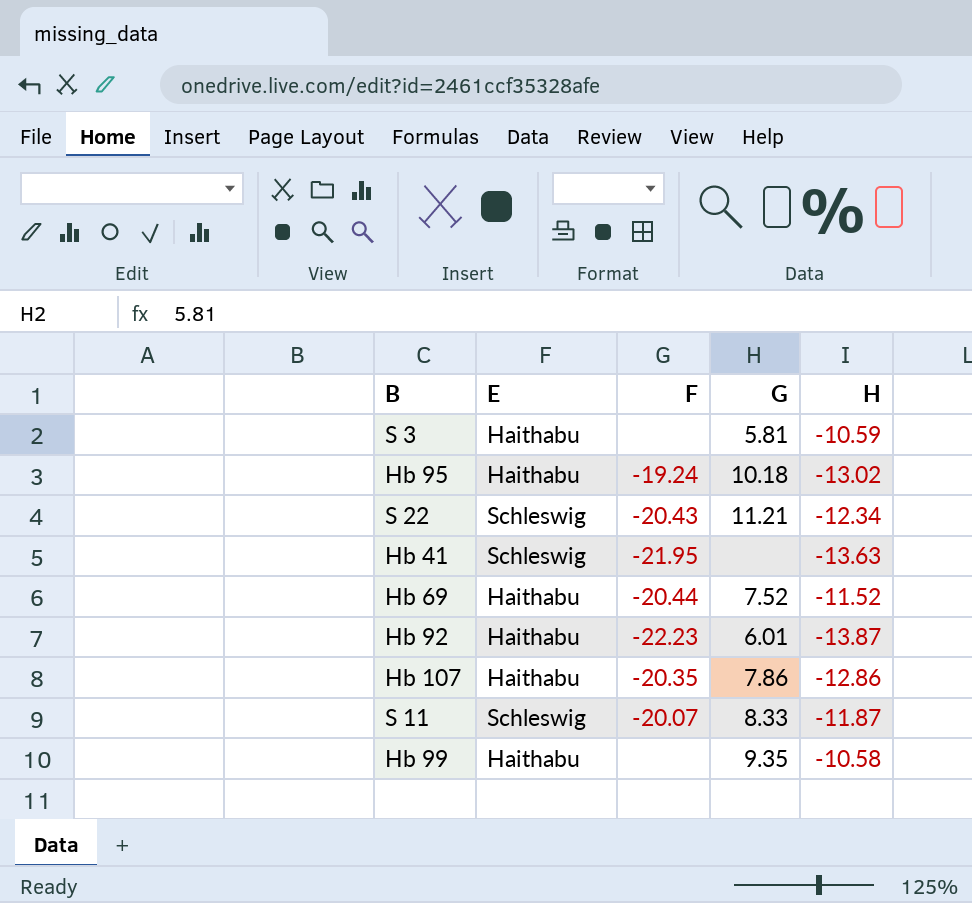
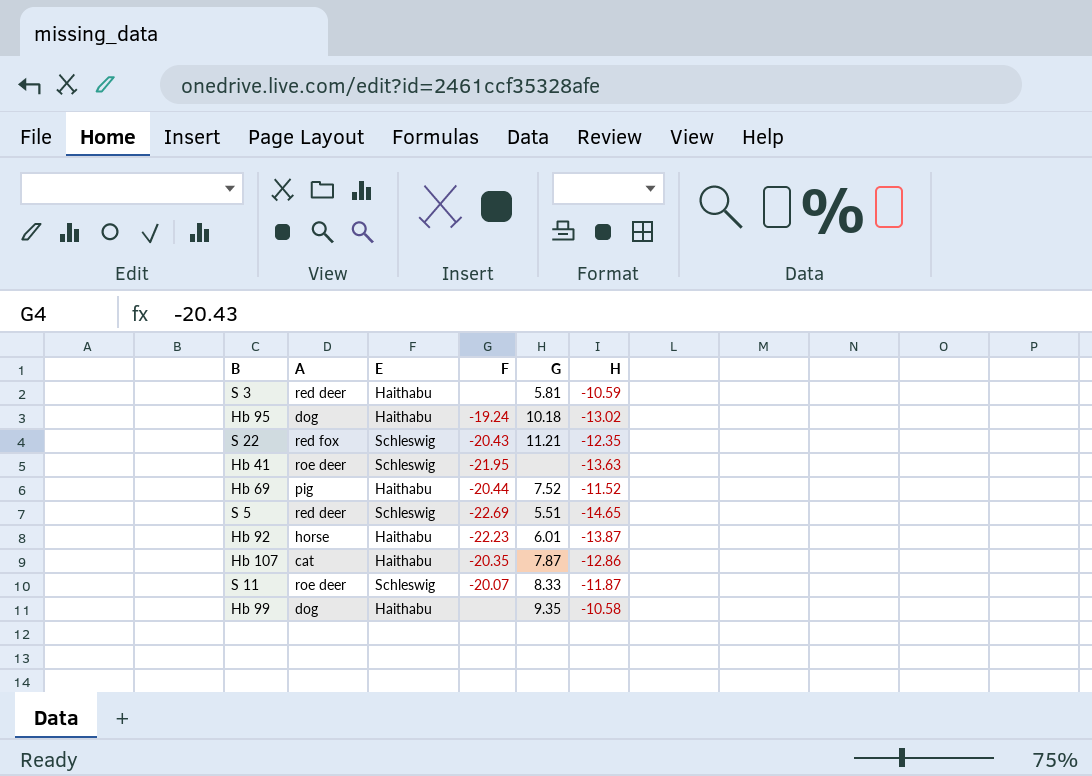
column A | position: none -> 2
S 22 | H: -12.34 -> -12.35
row S 5: none -> red deer | Schleswig | -22.69 | 5.51 | -14.65
Hb 107 | G: 7.86 -> 7.87

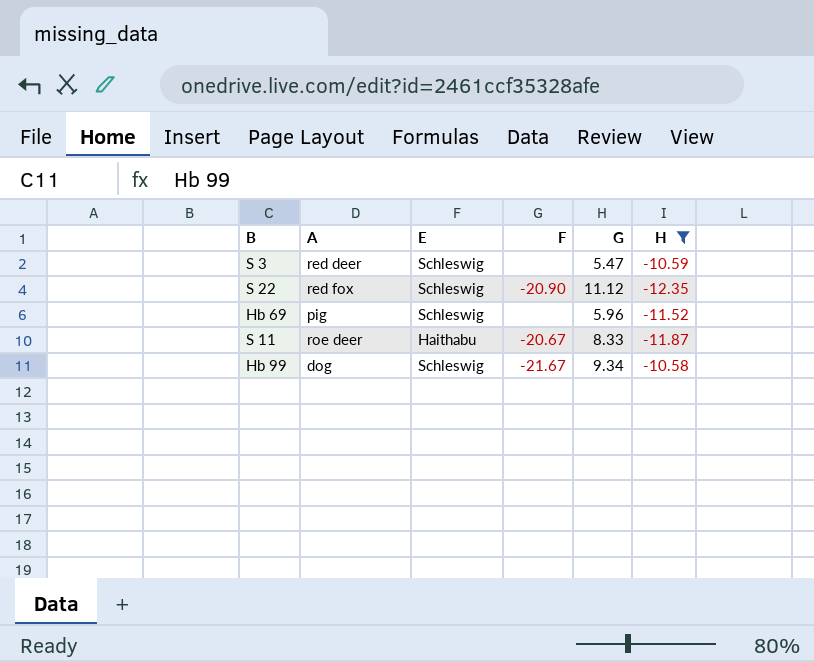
filter: none -> H >= -12.35
S 3 | E: Haithabu -> Schleswig
S 3 | G: 5.81 -> 5.47
S 22 | F: -20.43 -> -20.90
S 22 | G: 11.21 -> 11.12
Hb 69 | E: Haithabu -> Schleswig
Hb 69 | F: -20.44 -> none
Hb 69 | G: 7.52 -> 5.96
S 11 | E: Schleswig -> Haithabu
S 11 | F: -20.07 -> -20.67
Hb 99 | E: Haithabu -> Schleswig
Hb 99 | F: none -> -21.67
Hb 99 | G: 9.35 -> 9.34

